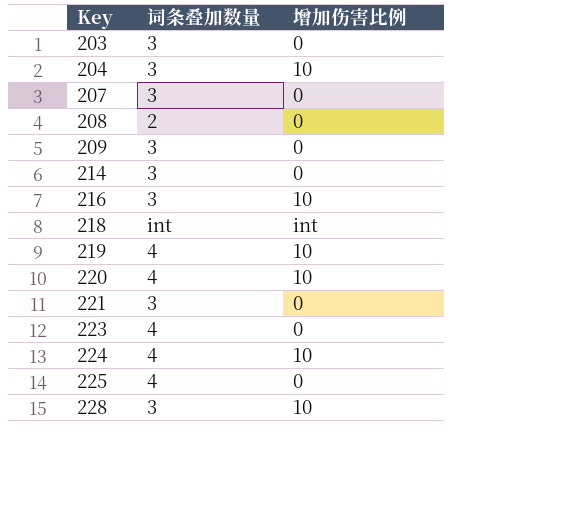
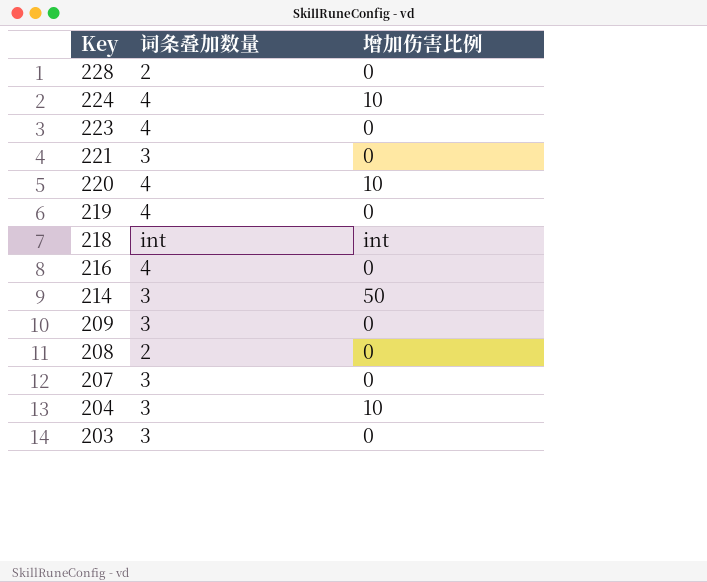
row order: Key ascending -> Key descending
row 225: 4 | 0 -> none
228 | 词条叠加数量: 3 -> 2
228 | 增加伤害比例: 10 -> 0
219 | 增加伤害比例: 10 -> 0
216 | 词条叠加数量: 3 -> 4
216 | 增加伤害比例: 10 -> 0
214 | 增加伤害比例: 0 -> 50

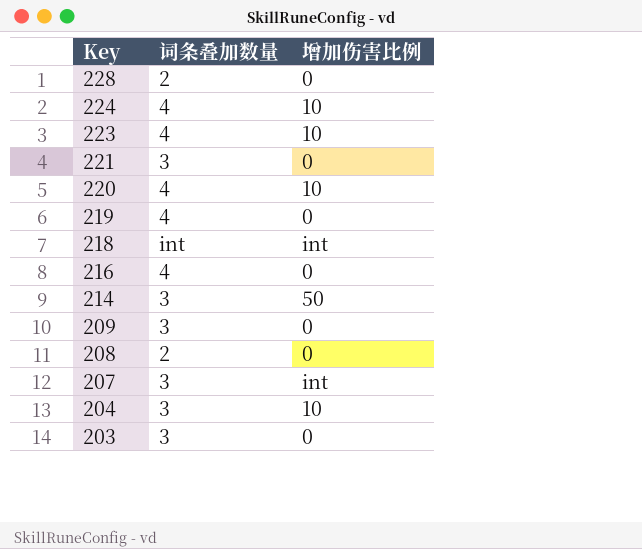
223 | 增加伤害比例: 0 -> 10
207 | 增加伤害比例: 0 -> int

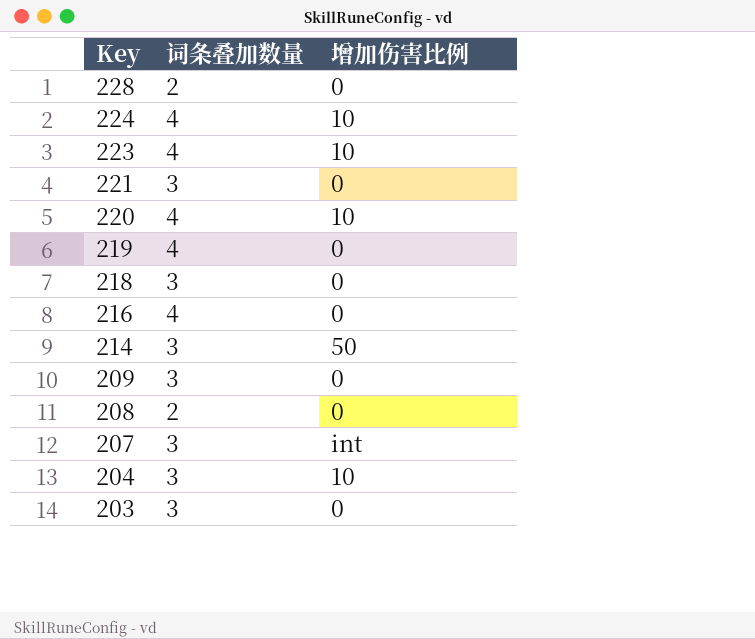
218 | 词条叠加数量: int -> 3
218 | 增加伤害比例: int -> 0

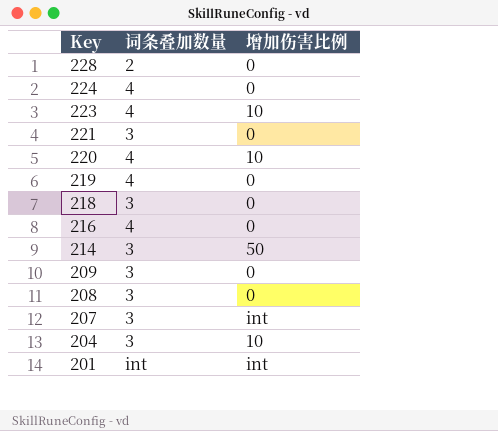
row 203: 3 | 0 -> none
224 | 增加伤害比例: 10 -> 0
208 | 词条叠加数量: 2 -> 3
row 201: none -> int | int

